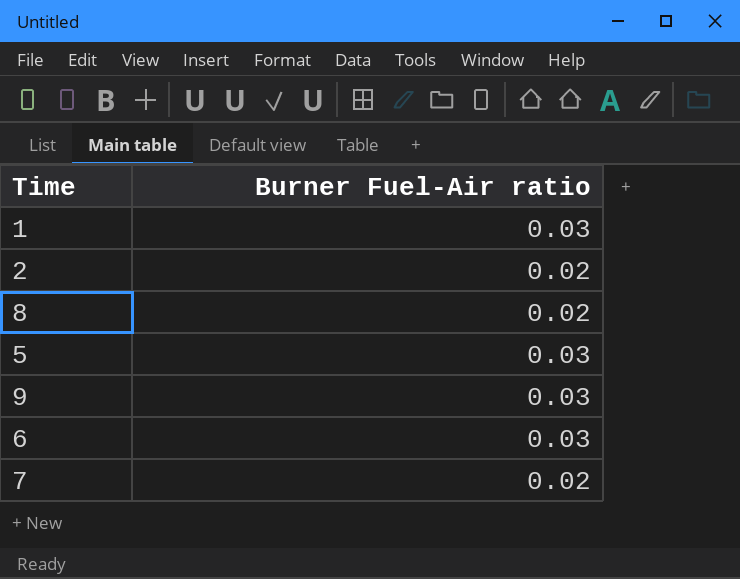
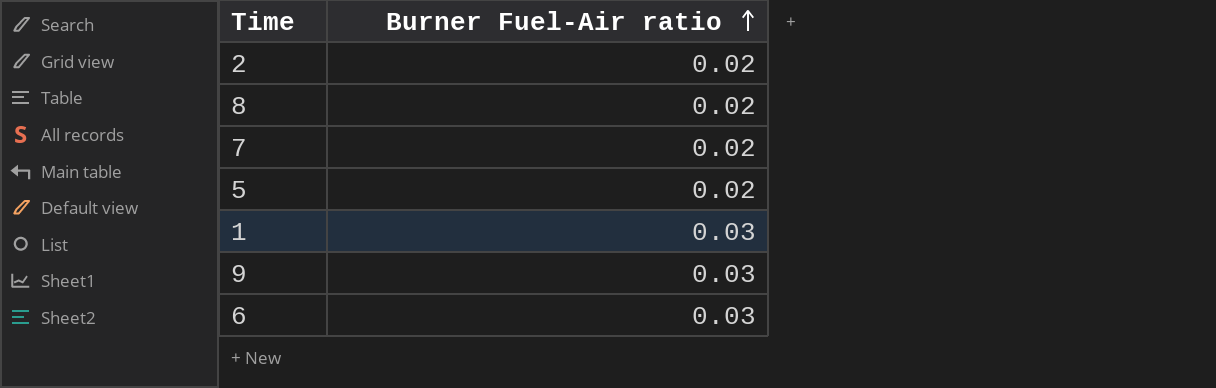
row order: none -> Burner Fuel-Air ratio ascending
5 | Burner Fuel-Air ratio: 0.03 -> 0.02

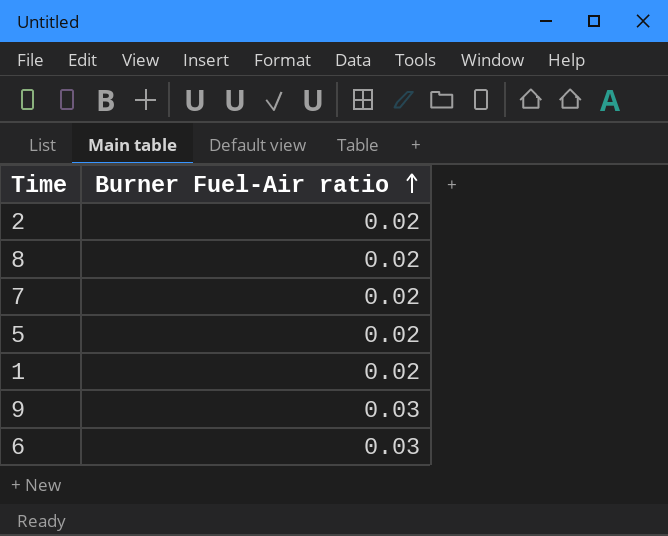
1 | Burner Fuel-Air ratio: 0.03 -> 0.02

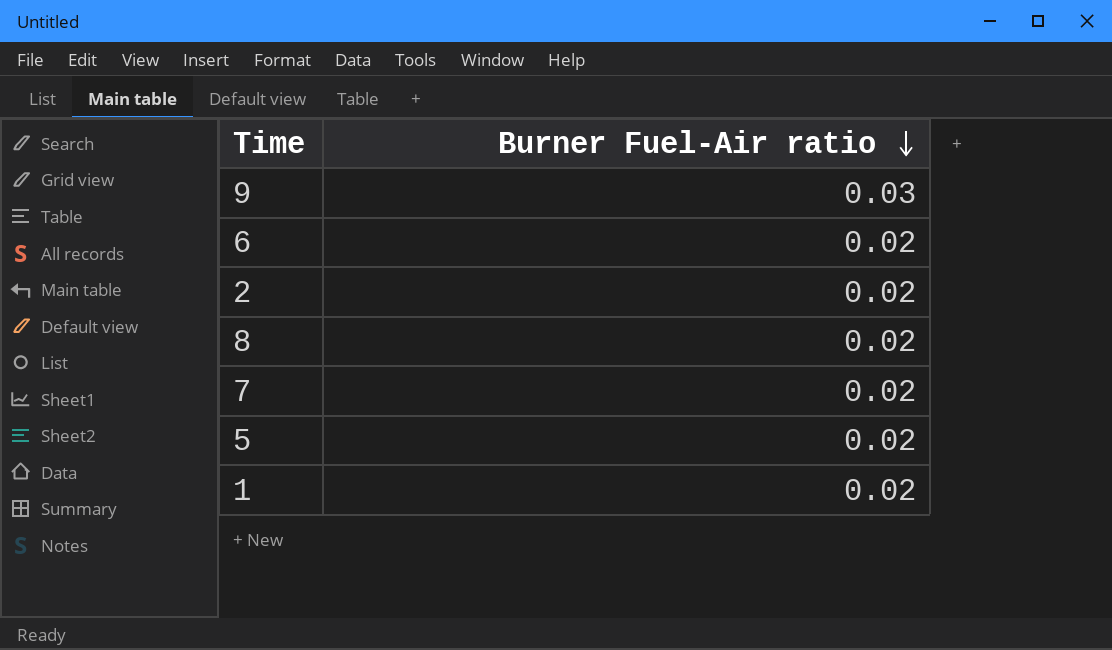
row order: Burner Fuel-Air ratio ascending -> Burner Fuel-Air ratio descending
6 | Burner Fuel-Air ratio: 0.03 -> 0.02

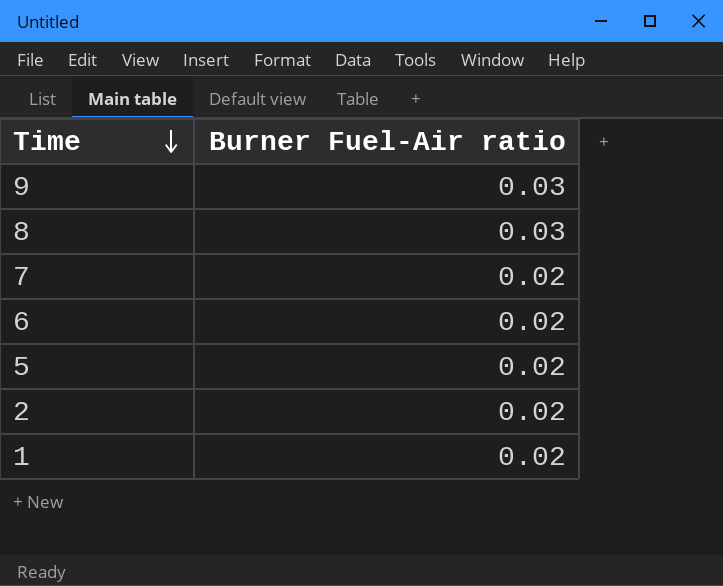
row order: Burner Fuel-Air ratio descending -> Time descending
8 | Burner Fuel-Air ratio: 0.02 -> 0.03

